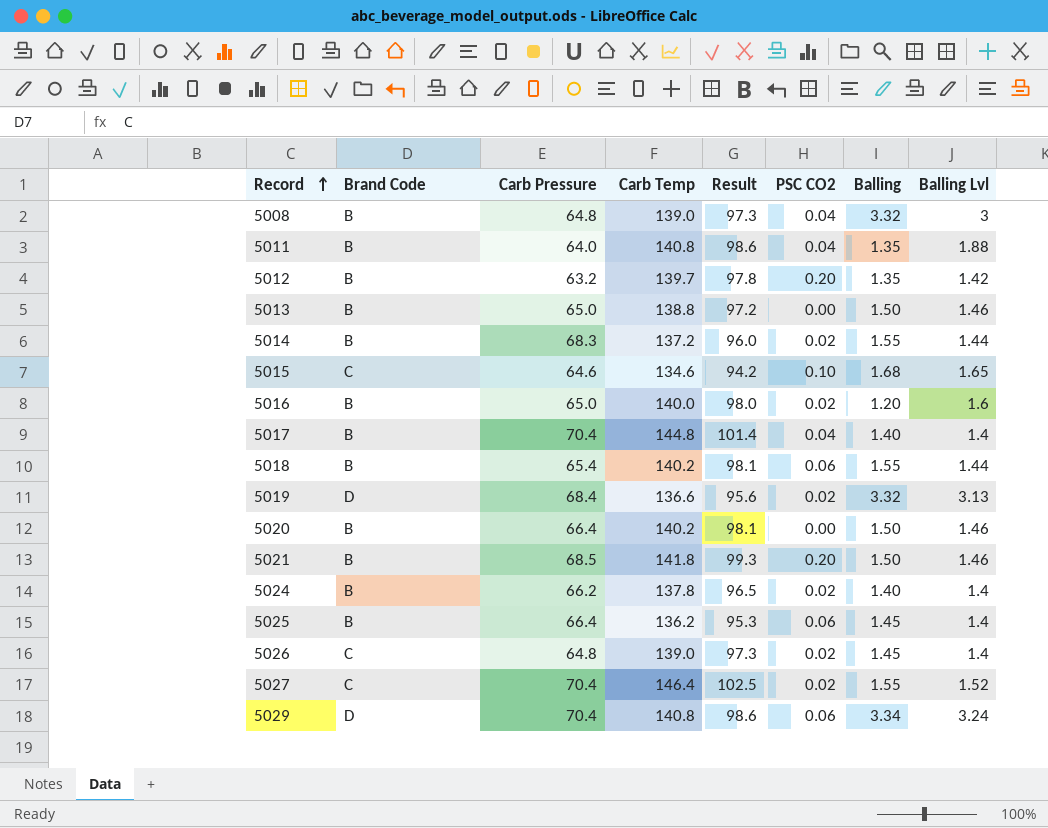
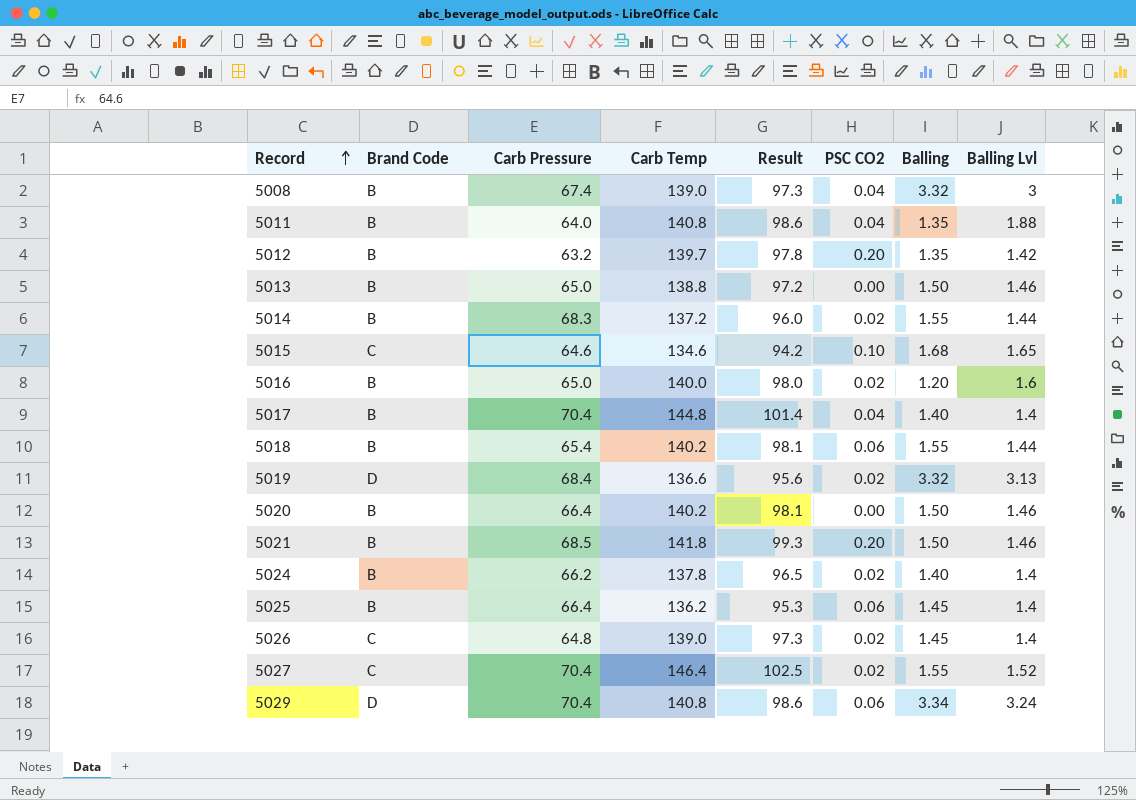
5008 | Carb Pressure: 64.8 -> 67.4

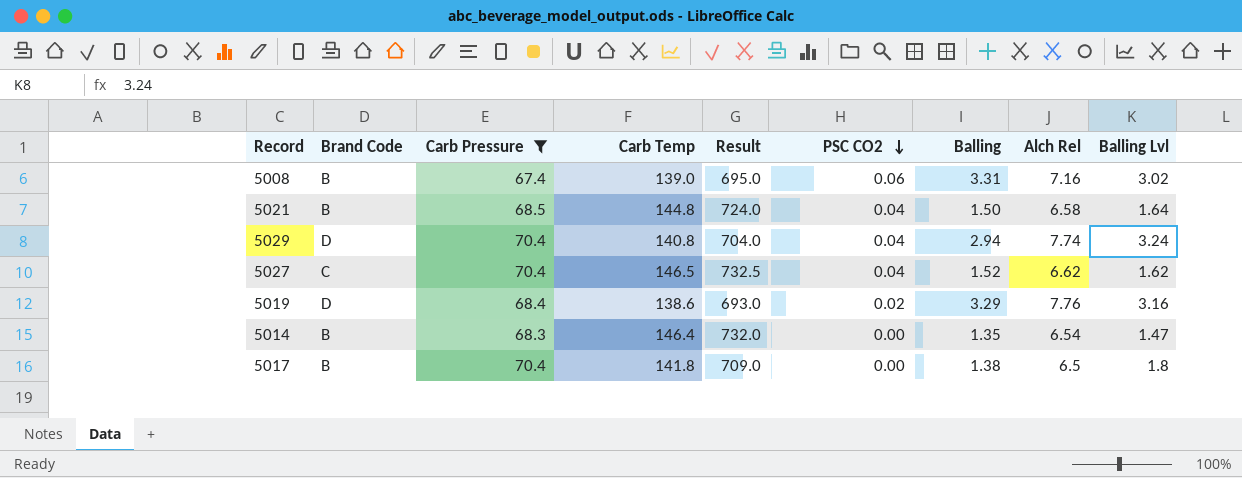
filter: none -> Carb Pressure >= 67.4
row order: Record ascending -> PSC CO2 descending
column Result | formula: [Carb Temp] * 0.7 -> [Carb Temp] * 5
column Alch Rel | position: none -> 8
5008 | PSC CO2: 0.04 -> 0.06
5008 | Balling: 3.32 -> 3.31
5008 | Balling Lvl: 3 -> 3.02
5021 | Carb Temp: 141.8 -> 144.8
5021 | PSC CO2: 0.20 -> 0.04
5021 | Balling Lvl: 1.46 -> 1.64
5029 | PSC CO2: 0.06 -> 0.04
5029 | Balling: 3.34 -> 2.94
5027 | Carb Temp: 146.4 -> 146.5
5027 | PSC CO2: 0.02 -> 0.04
5027 | Balling: 1.55 -> 1.52
5027 | Balling Lvl: 1.52 -> 1.62
5019 | Carb Temp: 136.6 -> 138.6
5019 | Balling: 3.32 -> 3.29
5019 | Balling Lvl: 3.13 -> 3.16
5014 | Carb Temp: 137.2 -> 146.4
5014 | PSC CO2: 0.02 -> 0.00
5014 | Balling: 1.55 -> 1.35
5014 | Balling Lvl: 1.44 -> 1.47
5017 | Carb Temp: 144.8 -> 141.8
5017 | PSC CO2: 0.04 -> 0.00
5017 | Balling: 1.40 -> 1.38
5017 | Balling Lvl: 1.4 -> 1.8

